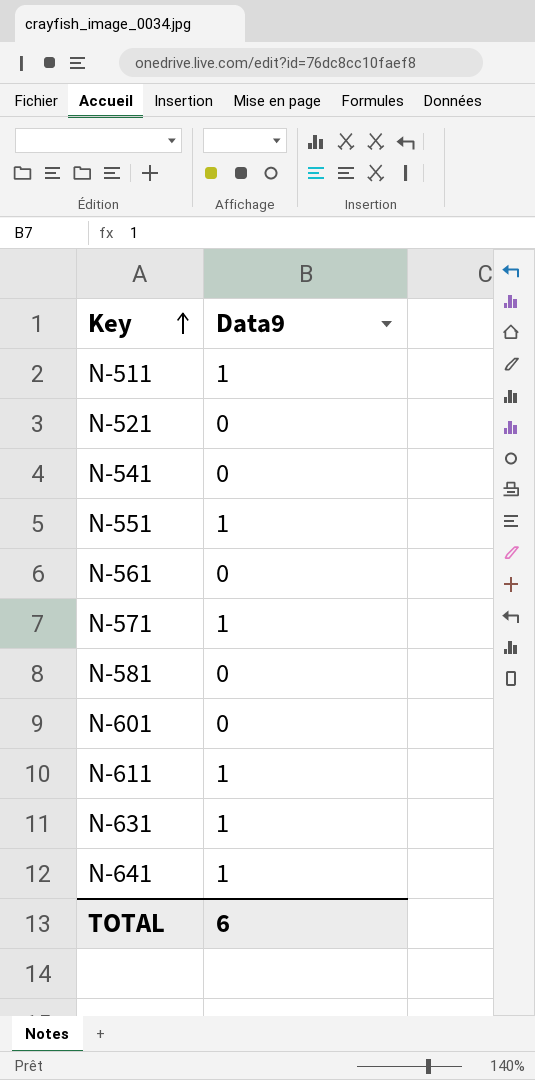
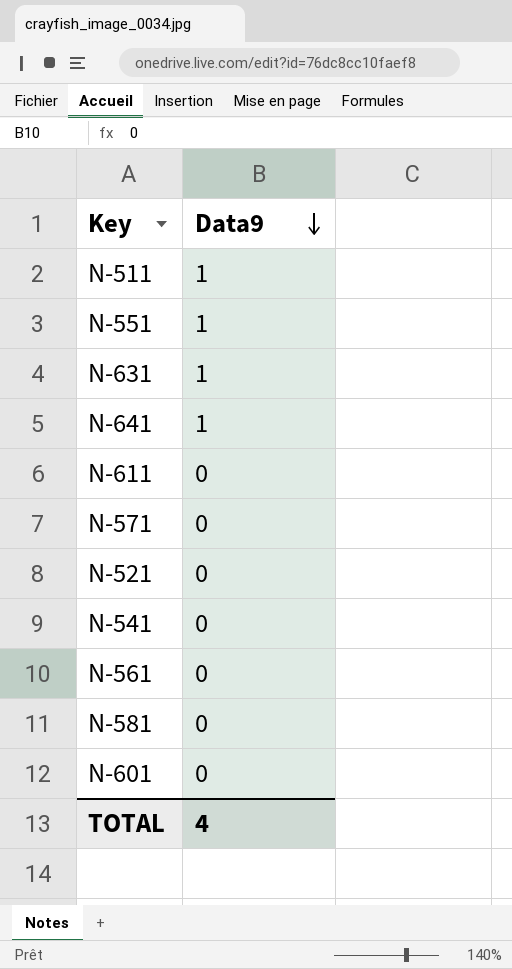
row order: Key ascending -> Data9 descending
N-611 | Data9: 1 -> 0
N-571 | Data9: 1 -> 0
TOTAL | Data9: 6 -> 4

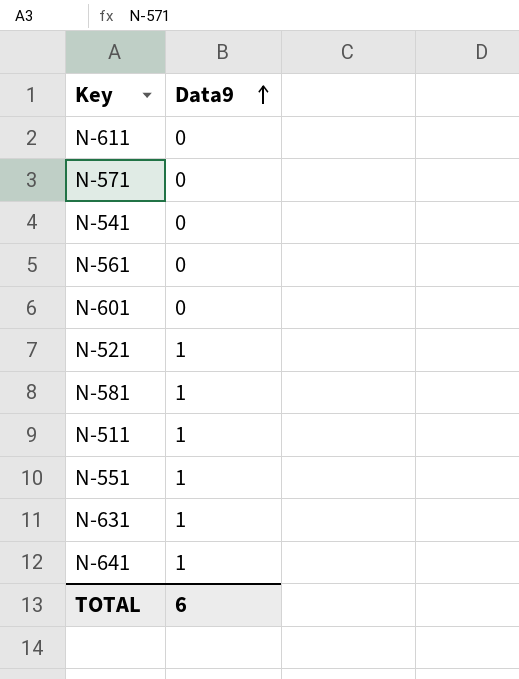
row order: Data9 descending -> Data9 ascending
N-521 | Data9: 0 -> 1
N-581 | Data9: 0 -> 1
TOTAL | Data9: 4 -> 6

